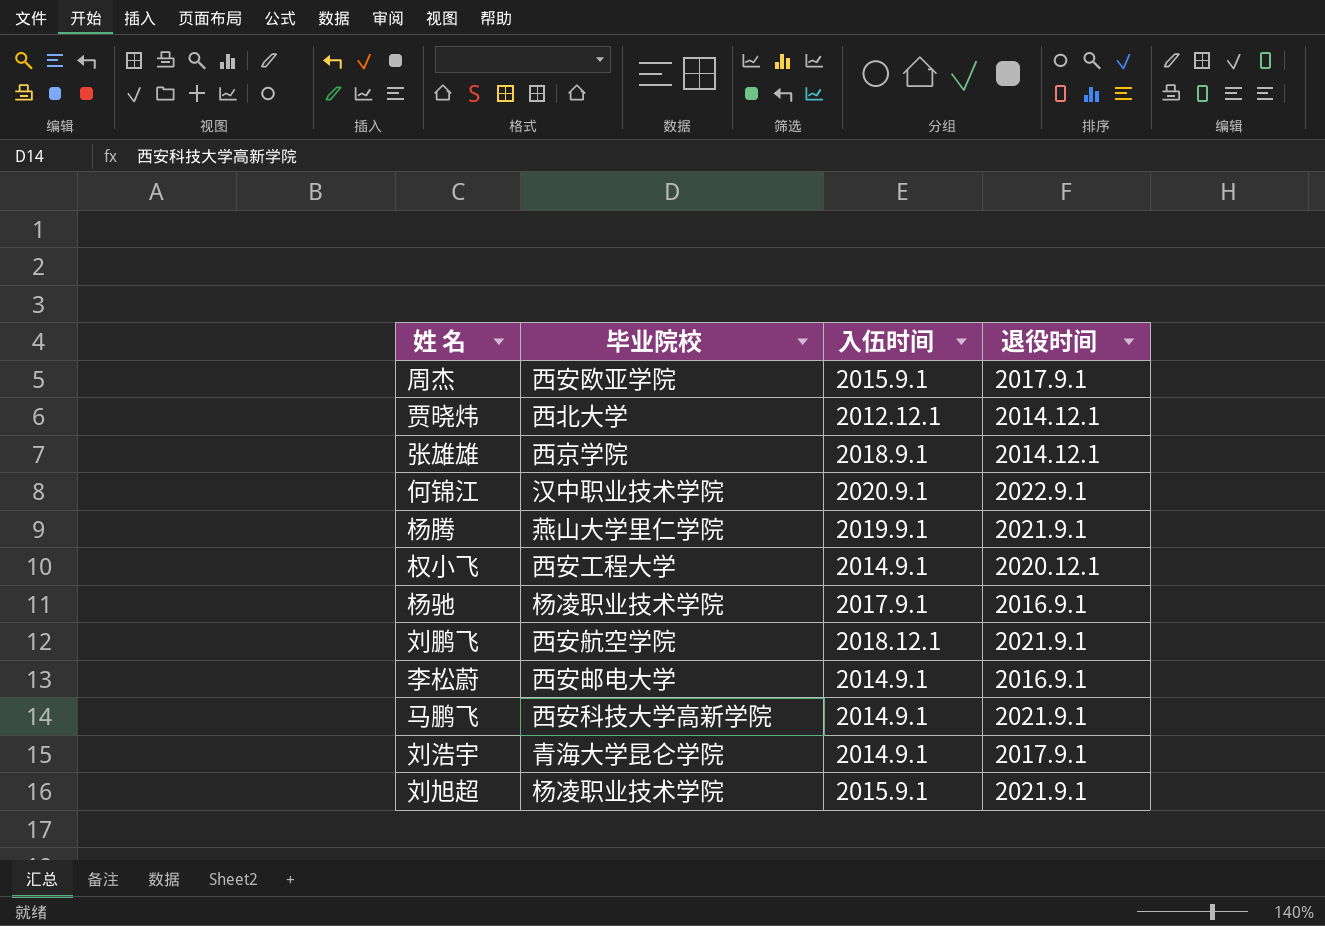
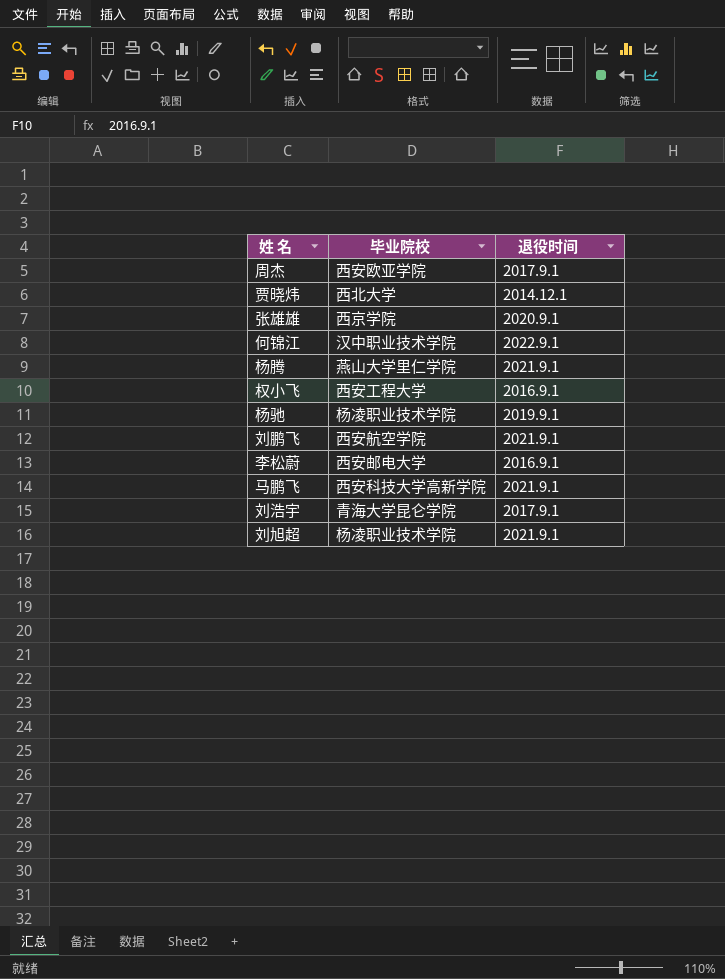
column 入伍时间 | position: 3 -> none
张雄雄 | 退役时间: 2014.12.1 -> 2020.9.1
权小飞 | 退役时间: 2020.12.1 -> 2016.9.1
杨驰 | 退役时间: 2016.9.1 -> 2019.9.1

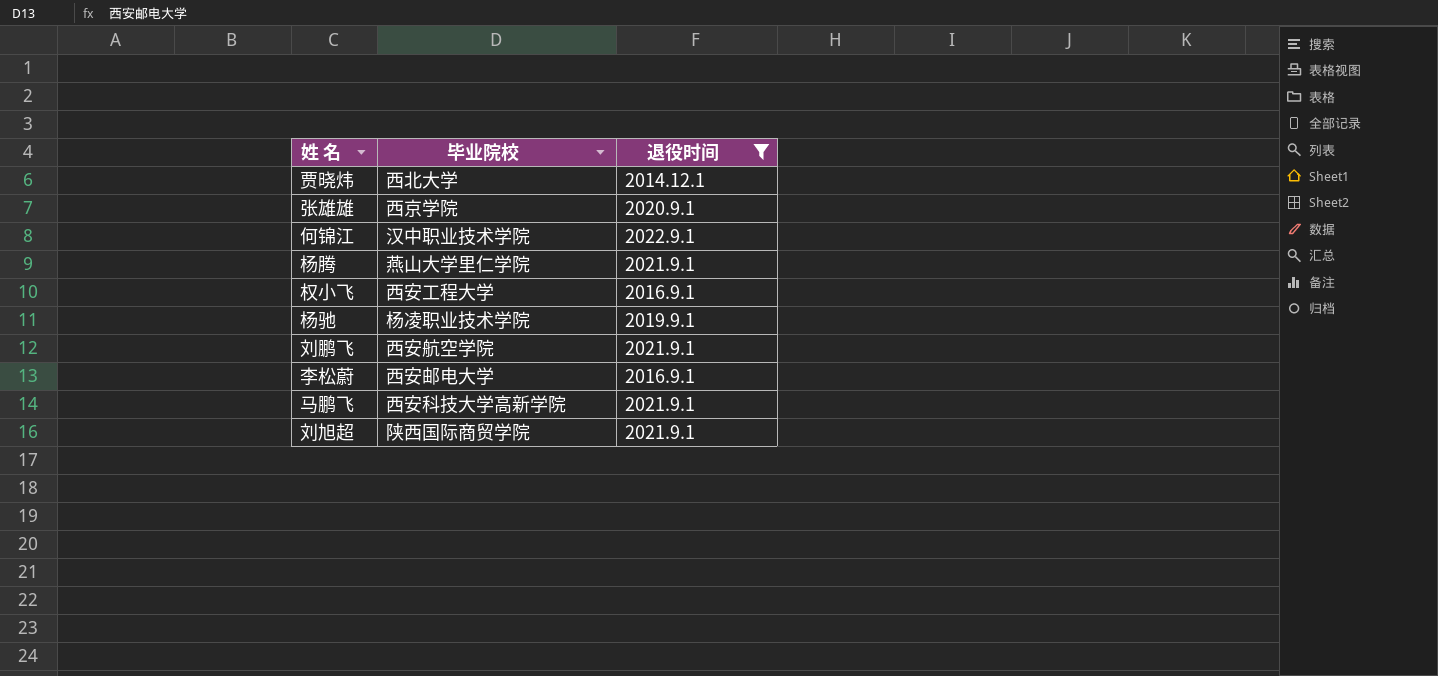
filter: none -> 退役时间 != 2017.9.1
刘旭超 | 毕业院校: 杨凌职业技术学院 -> 陕西国际商贸学院

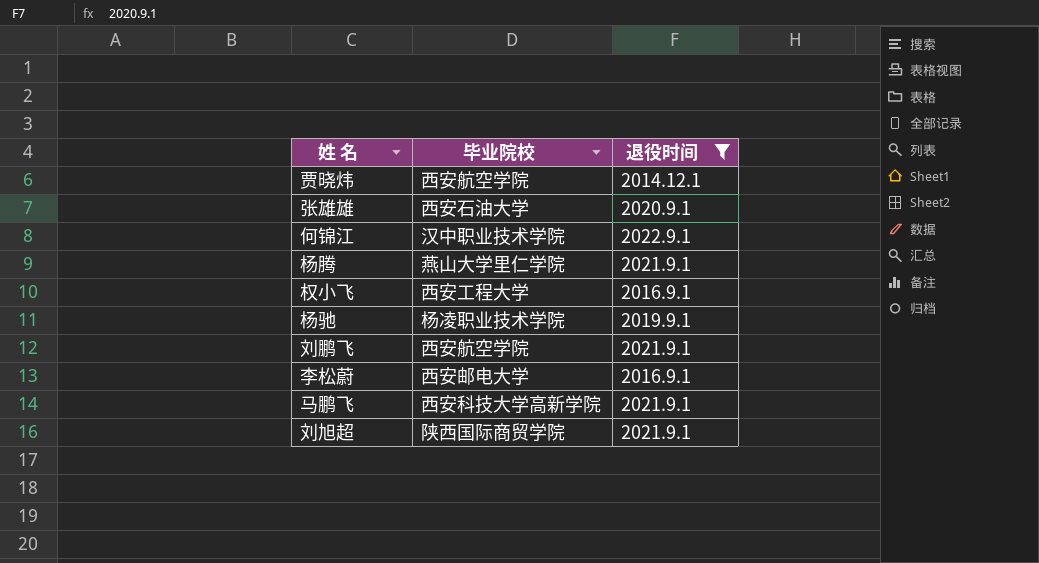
贾晓炜 | 毕业院校: 西北大学 -> 西安航空学院
张雄雄 | 毕业院校: 西京学院 -> 西安石油大学

